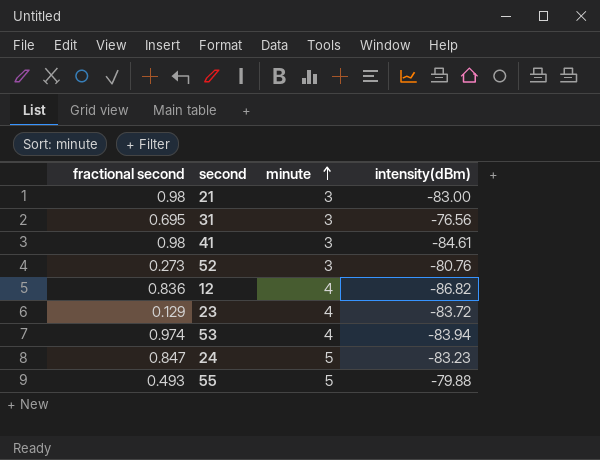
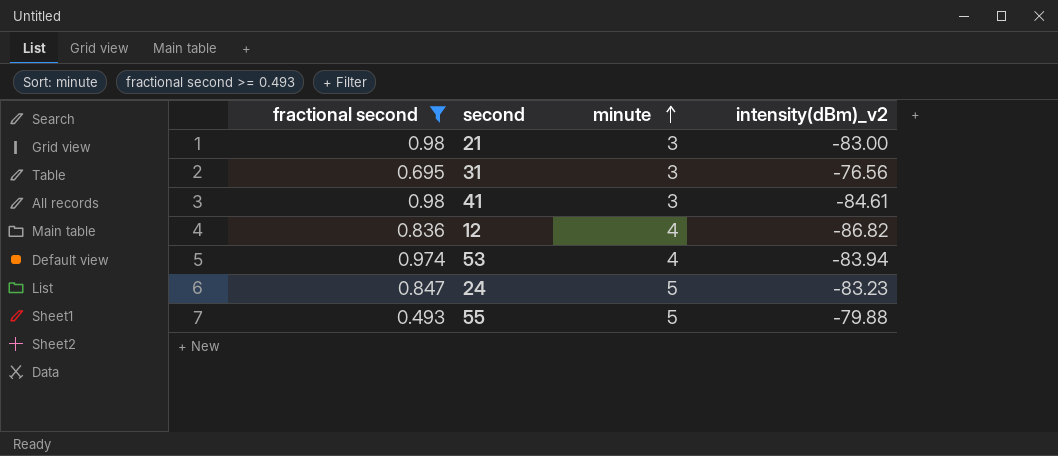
filter: none -> fractional second >= 0.493
column name: intensity(dBm) -> intensity(dBm)_v2

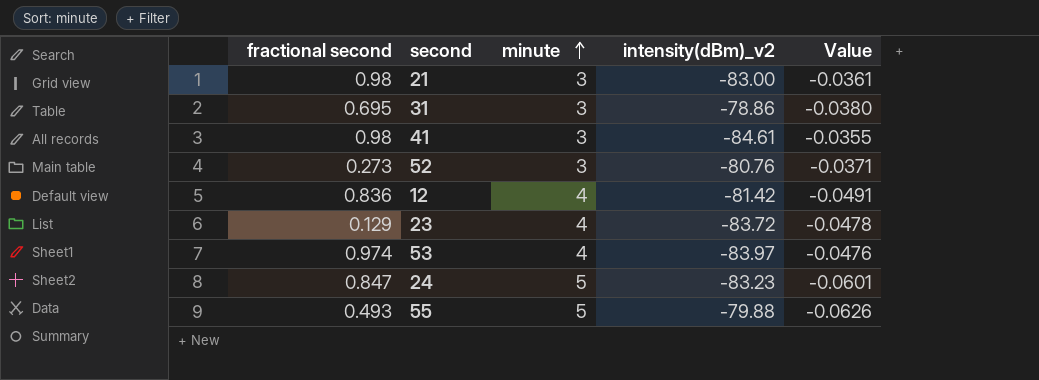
filter: fractional second >= 0.493 -> none
column Value | formula: none -> [minute] / [intensity(dBm)_v2]
31 | intensity(dBm)_v2: -76.56 -> -78.86
12 | intensity(dBm)_v2: -86.82 -> -81.42
53 | intensity(dBm)_v2: -83.94 -> -83.97

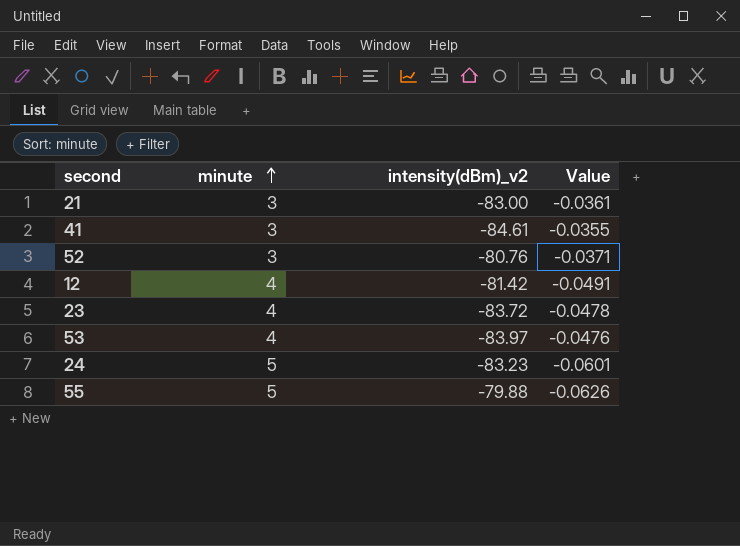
column fractional second | position: 1 -> none
row 31: 0.695 | 3 | -78.86 | -0.0380 -> none

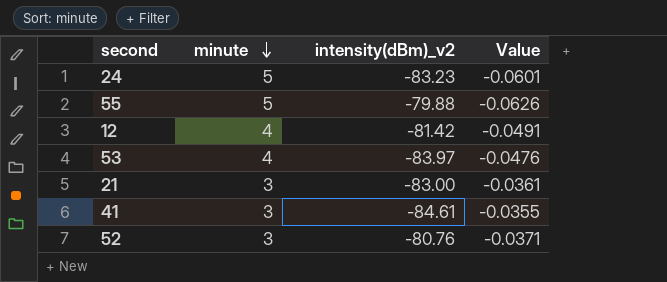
row order: minute ascending -> minute descending
row 23: 4 | -83.72 | -0.0478 -> none

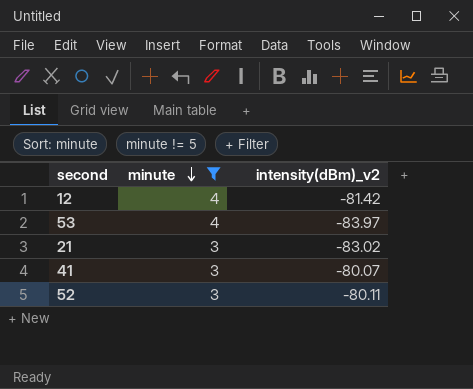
filter: none -> minute != 5
column Value | formula: [minute] / [intensity(dBm)_v2] -> none
21 | intensity(dBm)_v2: -83.00 -> -83.02
41 | intensity(dBm)_v2: -84.61 -> -80.07
52 | intensity(dBm)_v2: -80.76 -> -80.11

